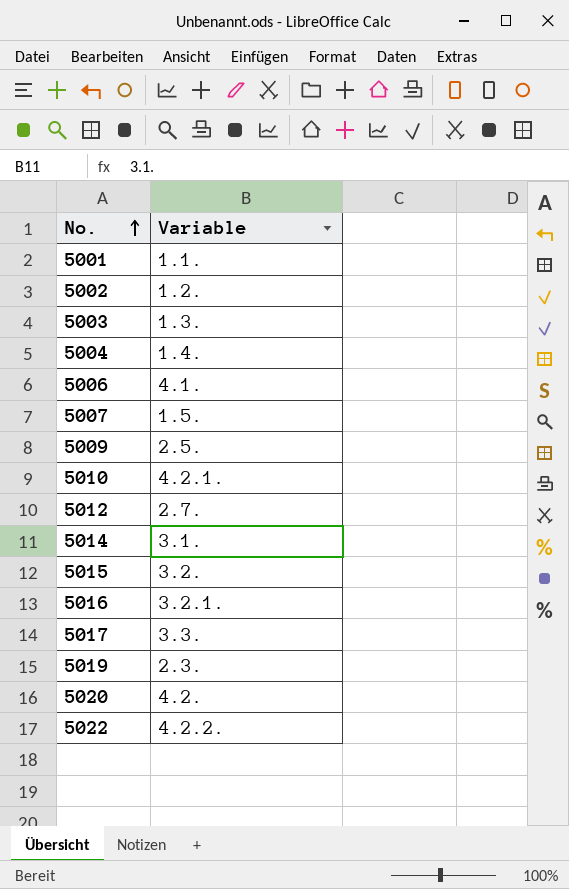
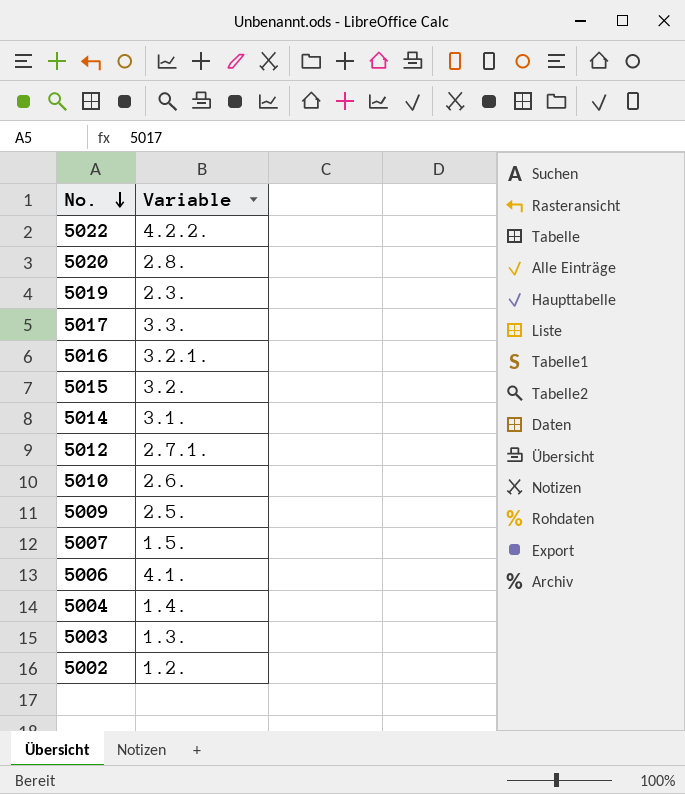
row order: No. ascending -> No. descending
row 5001: 1.1. -> none
5020 | Variable: 4.2. -> 2.8.
5012 | Variable: 2.7. -> 2.7.1.
5010 | Variable: 4.2.1. -> 2.6.

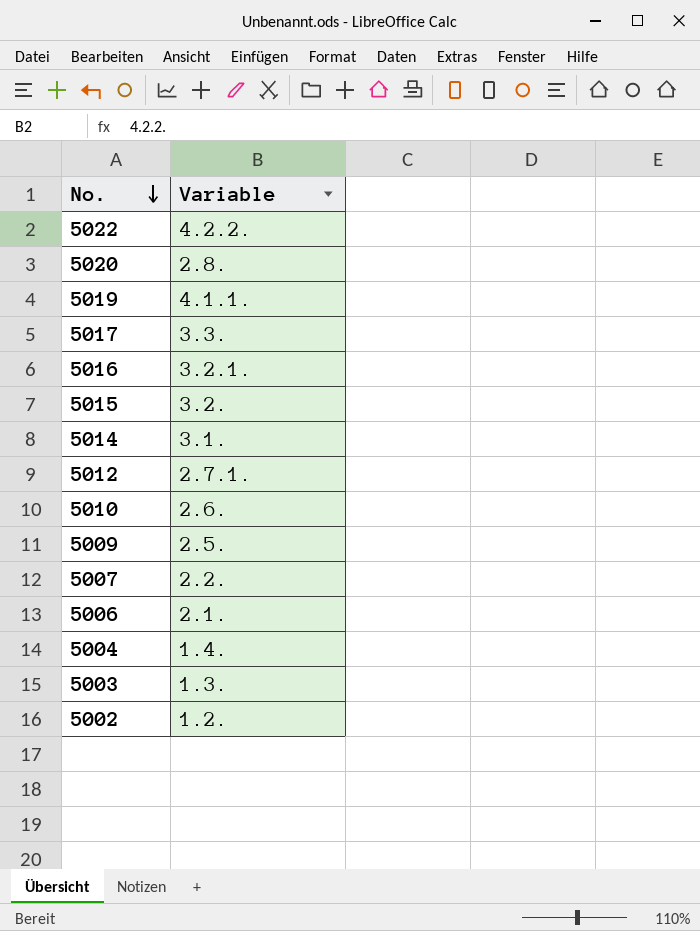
5019 | Variable: 2.3. -> 4.1.1.
5007 | Variable: 1.5. -> 2.2.
5006 | Variable: 4.1. -> 2.1.

